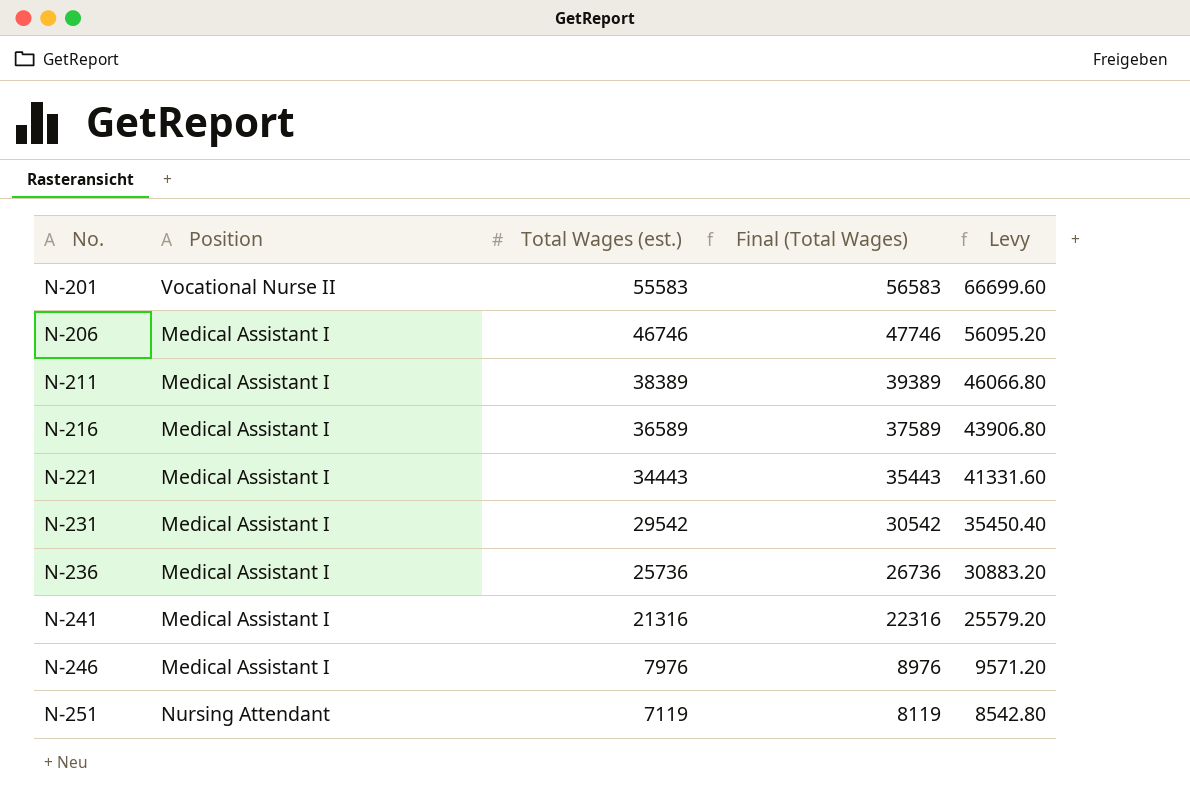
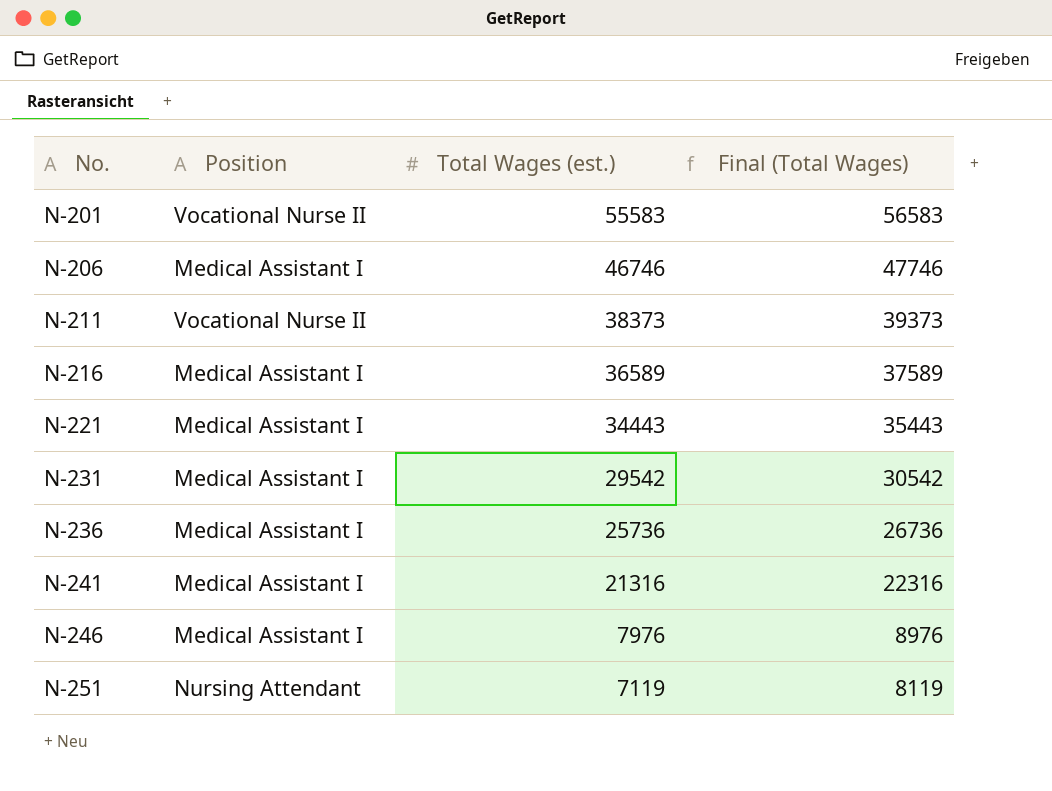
column Levy | formula: [Total Wages (est.)] * 1.2 -> none
N-211 | Position: Medical Assistant I -> Vocational Nurse II
N-211 | Total Wages (est.): 38389 -> 38373
N-211 | Final (Total Wages): 39389 -> 39373

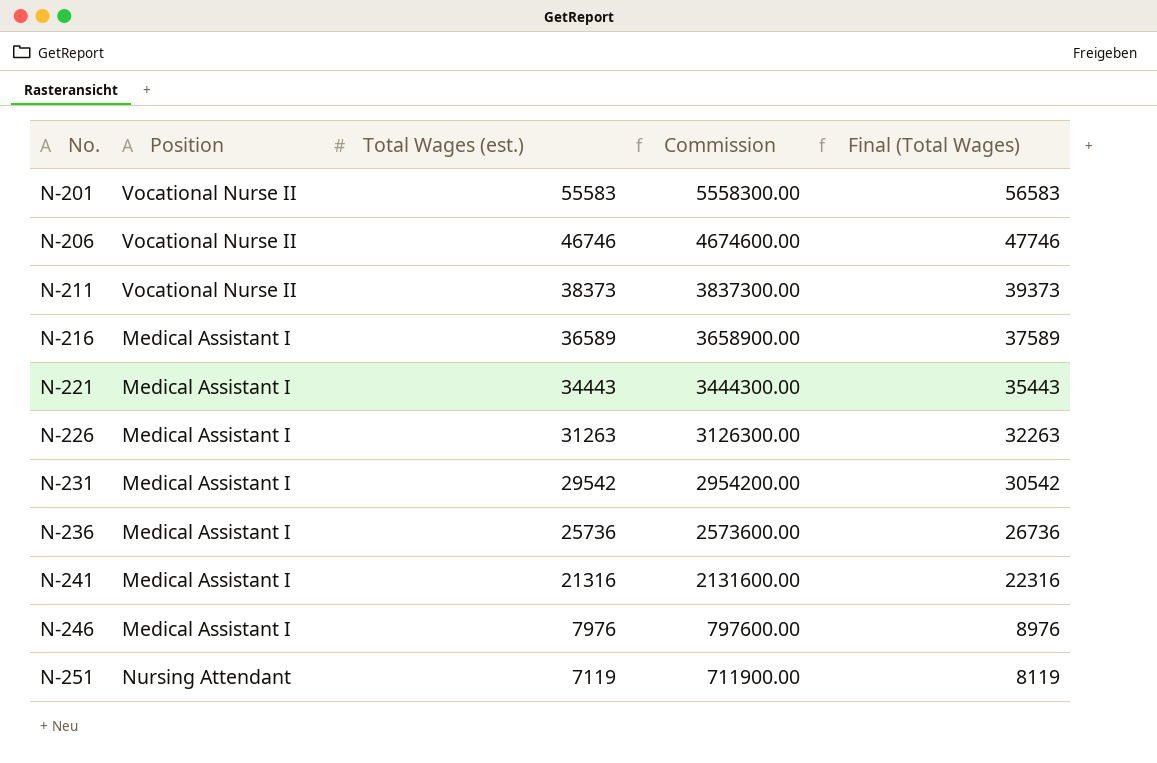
column Commission | formula: none -> [Total Wages (est.)] * 100
N-206 | Position: Medical Assistant I -> Vocational Nurse II
row N-226: none -> Medical Assistant I | 31263 | 3126300.00 | 32263

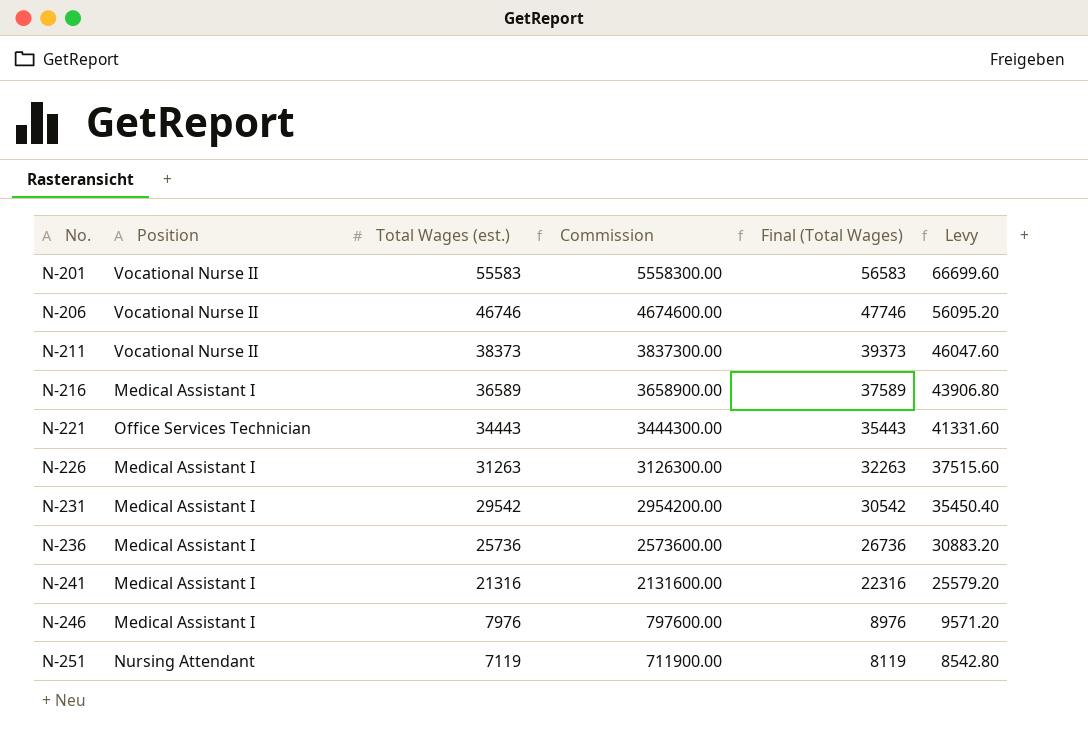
column Levy | formula: none -> [Total Wages (est.)] * 1.2
N-221 | Position: Medical Assistant I -> Office Services Technician

